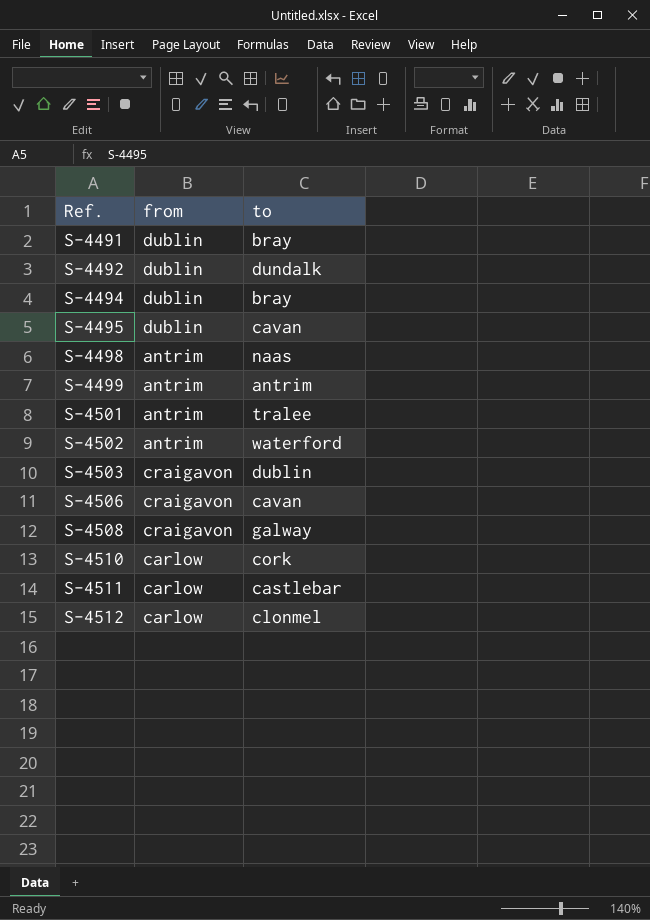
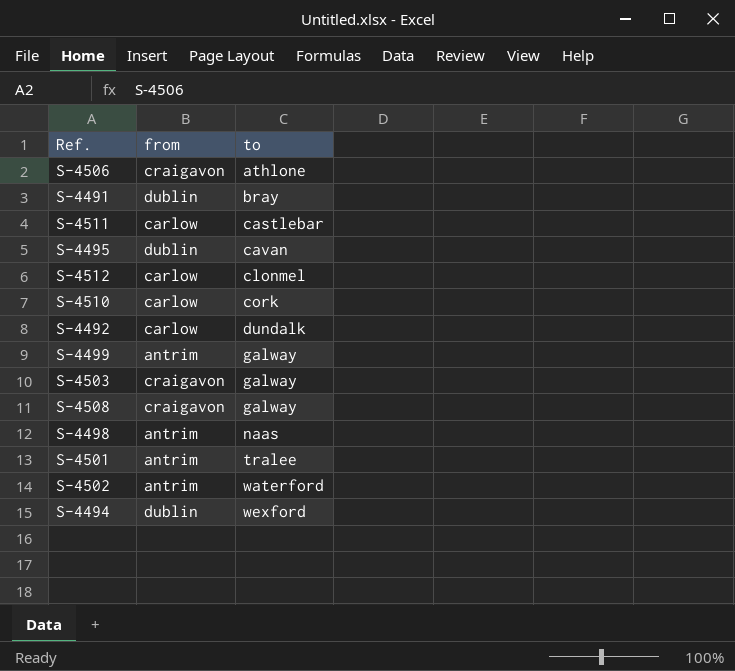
row order: Ref. ascending -> to ascending
S-4506 | to: cavan -> athlone
S-4492 | from: dublin -> carlow
S-4499 | to: antrim -> galway
S-4503 | to: dublin -> galway
S-4494 | to: bray -> wexford

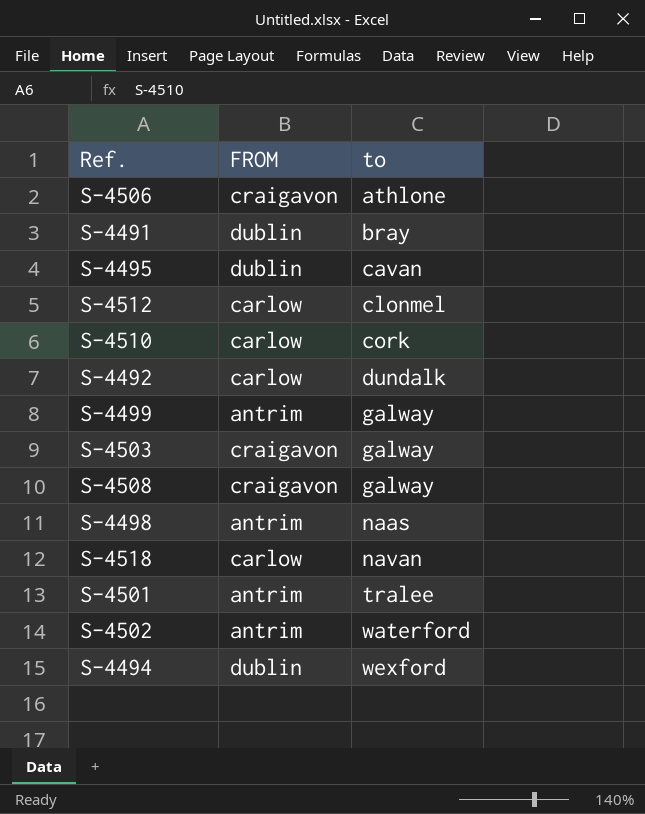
column name: from -> FROM
row S-4511: carlow | castlebar -> none
row S-4518: none -> carlow | navan

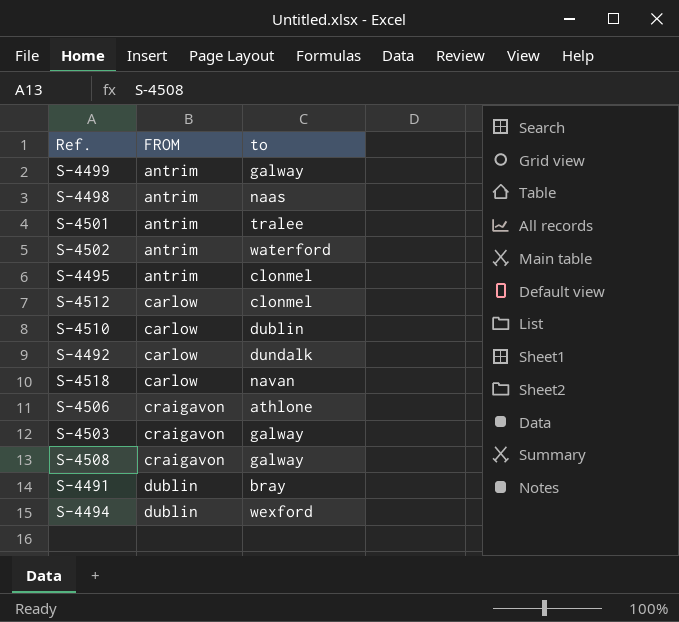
row order: to ascending -> FROM ascending
S-4495 | FROM: dublin -> antrim
S-4495 | to: cavan -> clonmel
S-4510 | to: cork -> dublin

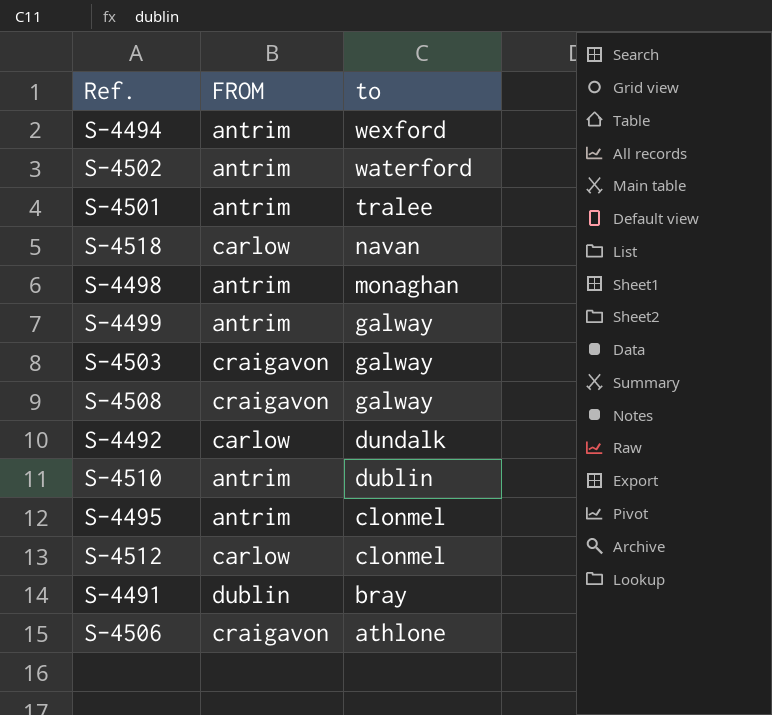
row order: FROM ascending -> to descending
S-4494 | FROM: dublin -> antrim
S-4498 | to: naas -> monaghan
S-4510 | FROM: carlow -> antrim

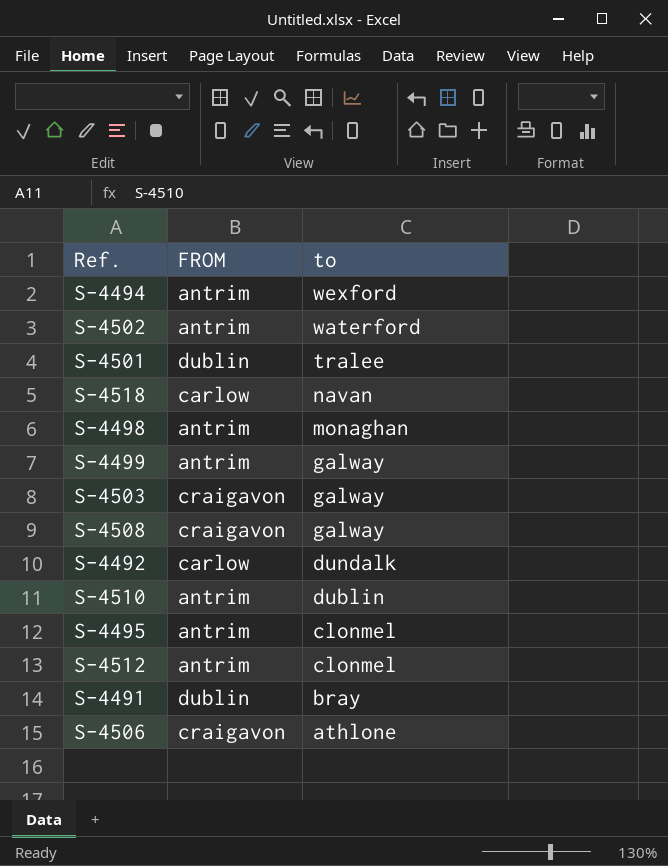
S-4501 | FROM: antrim -> dublin
S-4512 | FROM: carlow -> antrim

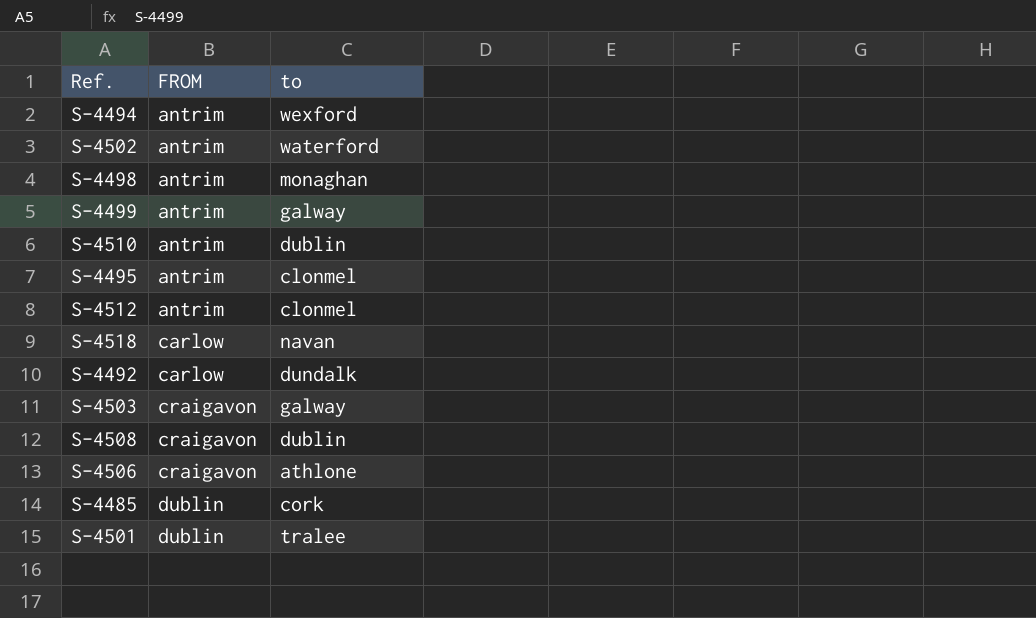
row order: to descending -> FROM ascending
row S-4491: dublin | bray -> none
S-4508 | to: galway -> dublin
row S-4485: none -> dublin | cork

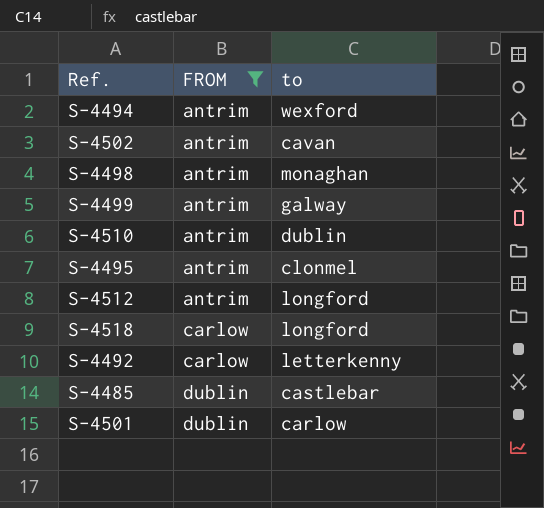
filter: none -> FROM != craigavon
S-4502 | to: waterford -> cavan
S-4512 | to: clonmel -> longford
S-4518 | to: navan -> longford
S-4492 | to: dundalk -> letterkenny
S-4485 | to: cork -> castlebar
S-4501 | to: tralee -> carlow

